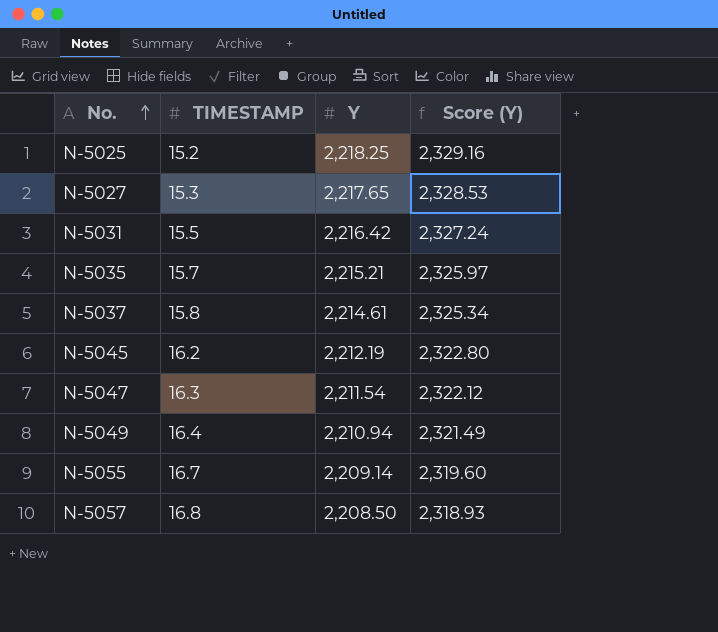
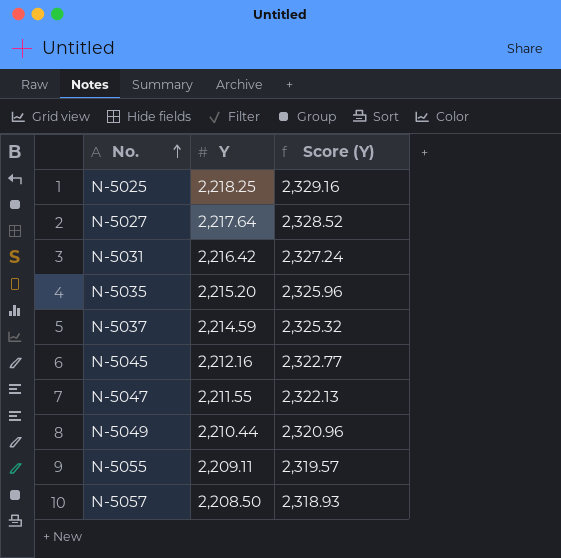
column TIMESTAMP | position: 2 -> none
N-5027 | Y: 2,217.65 -> 2,217.64
N-5027 | Score (Y): 2,328.53 -> 2,328.52
N-5035 | Y: 2,215.21 -> 2,215.20
N-5035 | Score (Y): 2,325.97 -> 2,325.96
N-5037 | Y: 2,214.61 -> 2,214.59
N-5037 | Score (Y): 2,325.34 -> 2,325.32
N-5045 | Y: 2,212.19 -> 2,212.16
N-5045 | Score (Y): 2,322.80 -> 2,322.77
N-5047 | Y: 2,211.54 -> 2,211.55
N-5047 | Score (Y): 2,322.12 -> 2,322.13
N-5049 | Y: 2,210.94 -> 2,210.44
N-5049 | Score (Y): 2,321.49 -> 2,320.96
N-5055 | Y: 2,209.14 -> 2,209.11
N-5055 | Score (Y): 2,319.60 -> 2,319.57

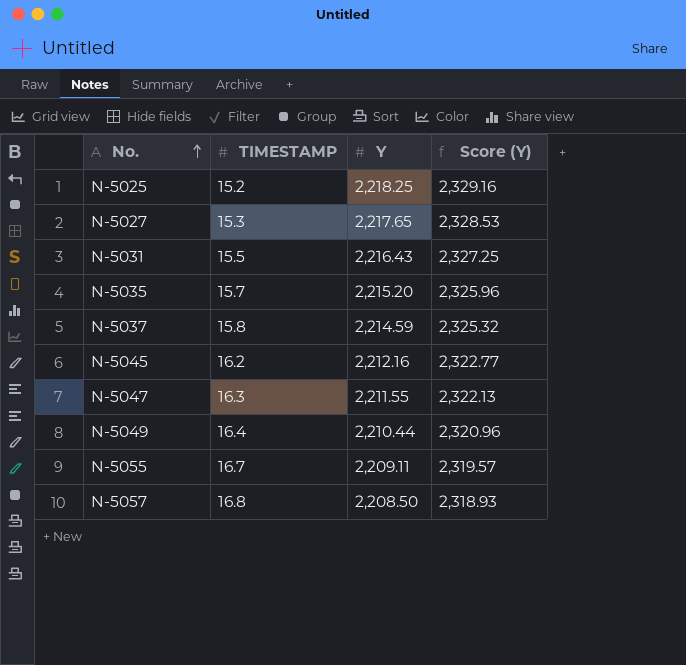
column TIMESTAMP | position: none -> 2
N-5027 | Y: 2,217.64 -> 2,217.65
N-5027 | Score (Y): 2,328.52 -> 2,328.53
N-5031 | Y: 2,216.42 -> 2,216.43
N-5031 | Score (Y): 2,327.24 -> 2,327.25

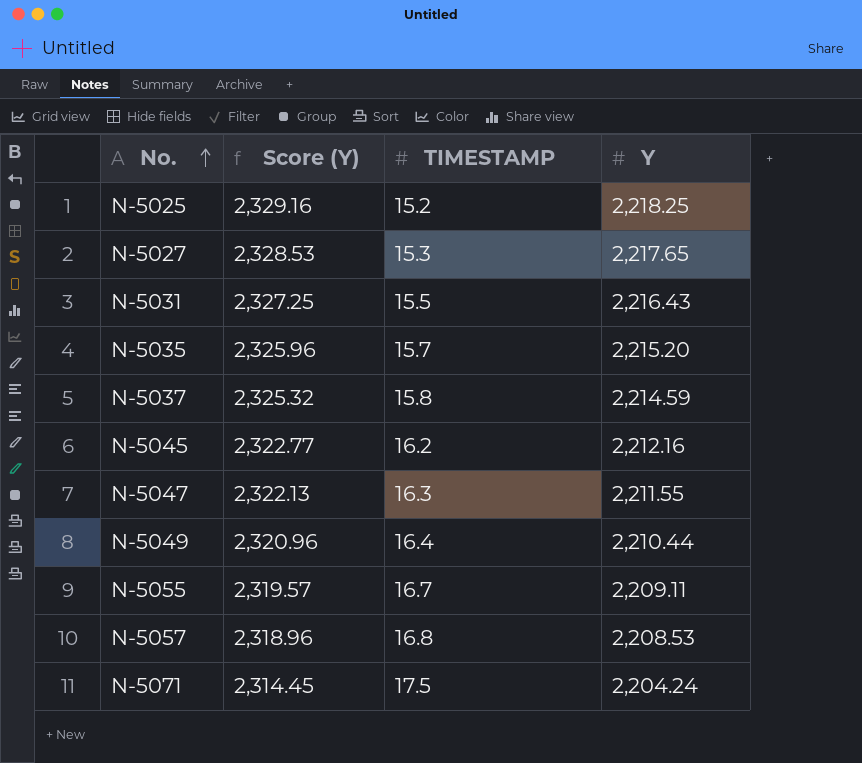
column Score (Y) | position: 4 -> 2
N-5057 | Score (Y): 2,318.93 -> 2,318.96
N-5057 | Y: 2,208.50 -> 2,208.53
row N-5071: none -> 2,314.45 | 17.5 | 2,204.24

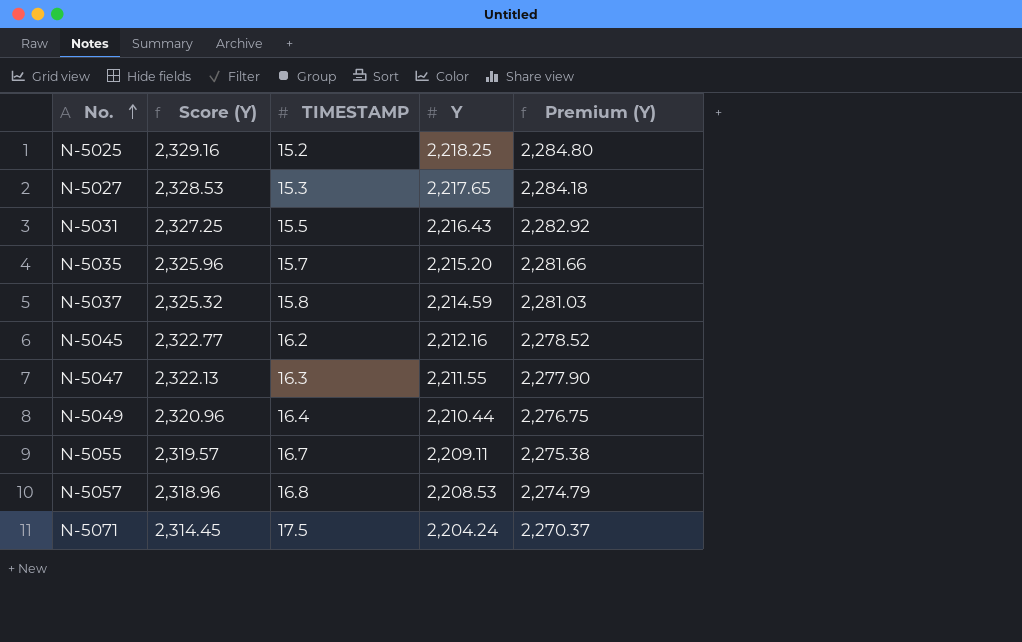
column Premium (Y) | formula: none -> [Y] * 1.03

